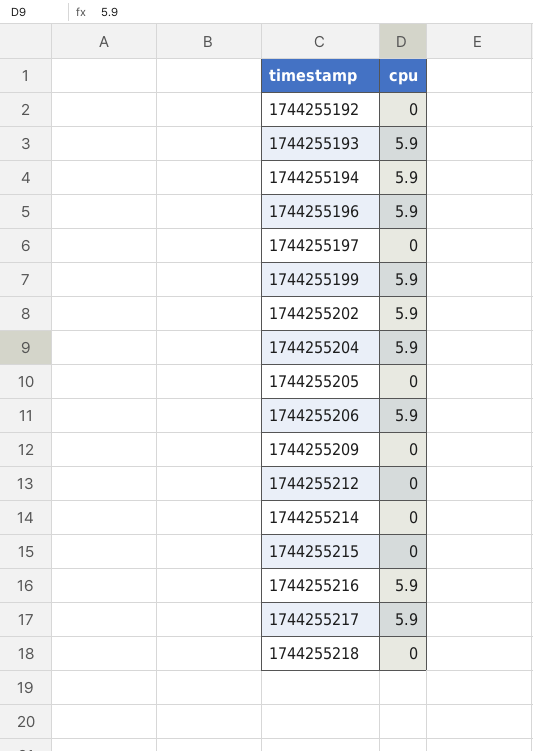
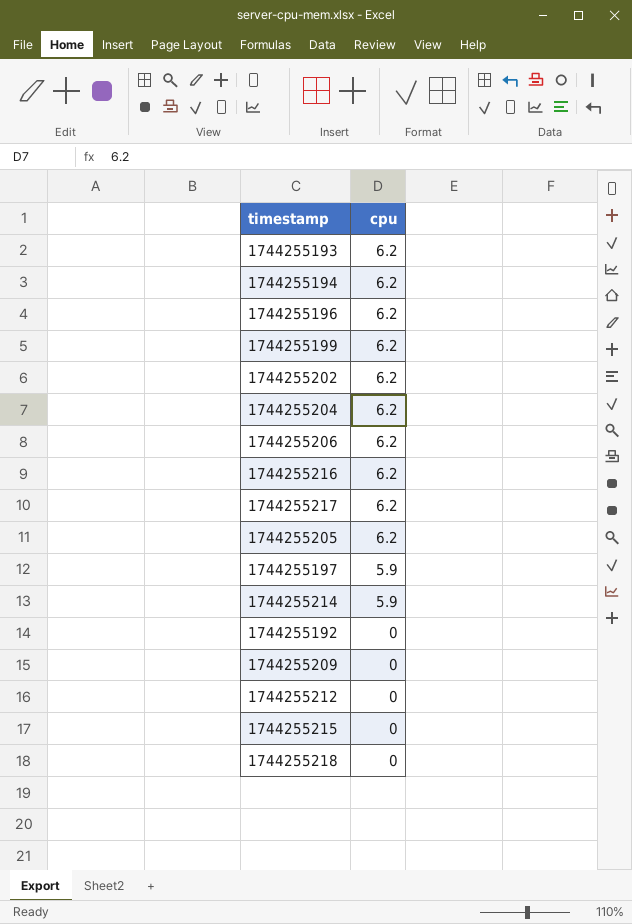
row order: timestamp ascending -> cpu descending
1744255193 | cpu: 5.9 -> 6.2
1744255194 | cpu: 5.9 -> 6.2
1744255196 | cpu: 5.9 -> 6.2
1744255199 | cpu: 5.9 -> 6.2
1744255202 | cpu: 5.9 -> 6.2
1744255204 | cpu: 5.9 -> 6.2
1744255206 | cpu: 5.9 -> 6.2
1744255216 | cpu: 5.9 -> 6.2
1744255217 | cpu: 5.9 -> 6.2
1744255205 | cpu: 0 -> 6.2
1744255197 | cpu: 0 -> 5.9
1744255214 | cpu: 0 -> 5.9

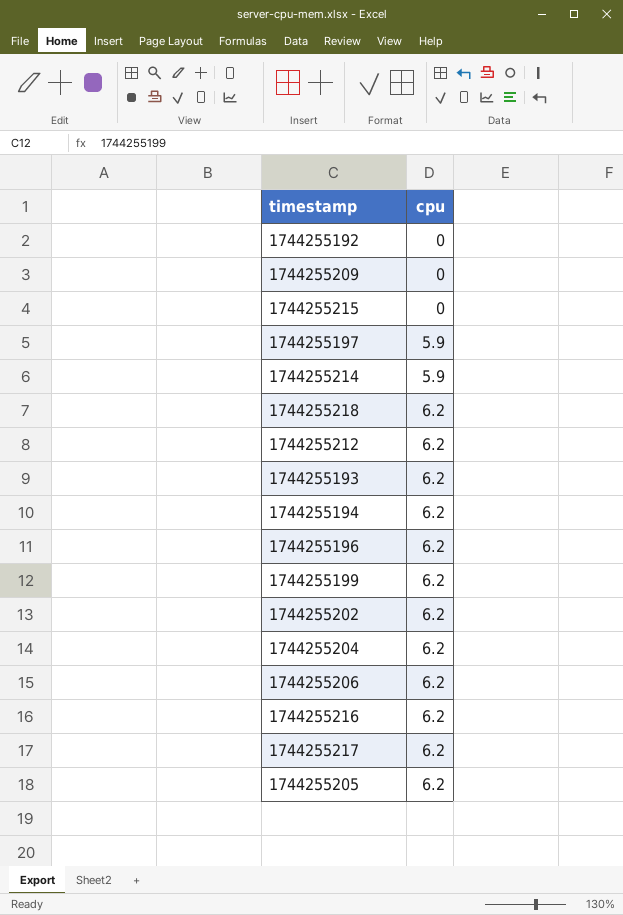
row order: cpu descending -> cpu ascending
1744255218 | cpu: 0 -> 6.2
1744255212 | cpu: 0 -> 6.2

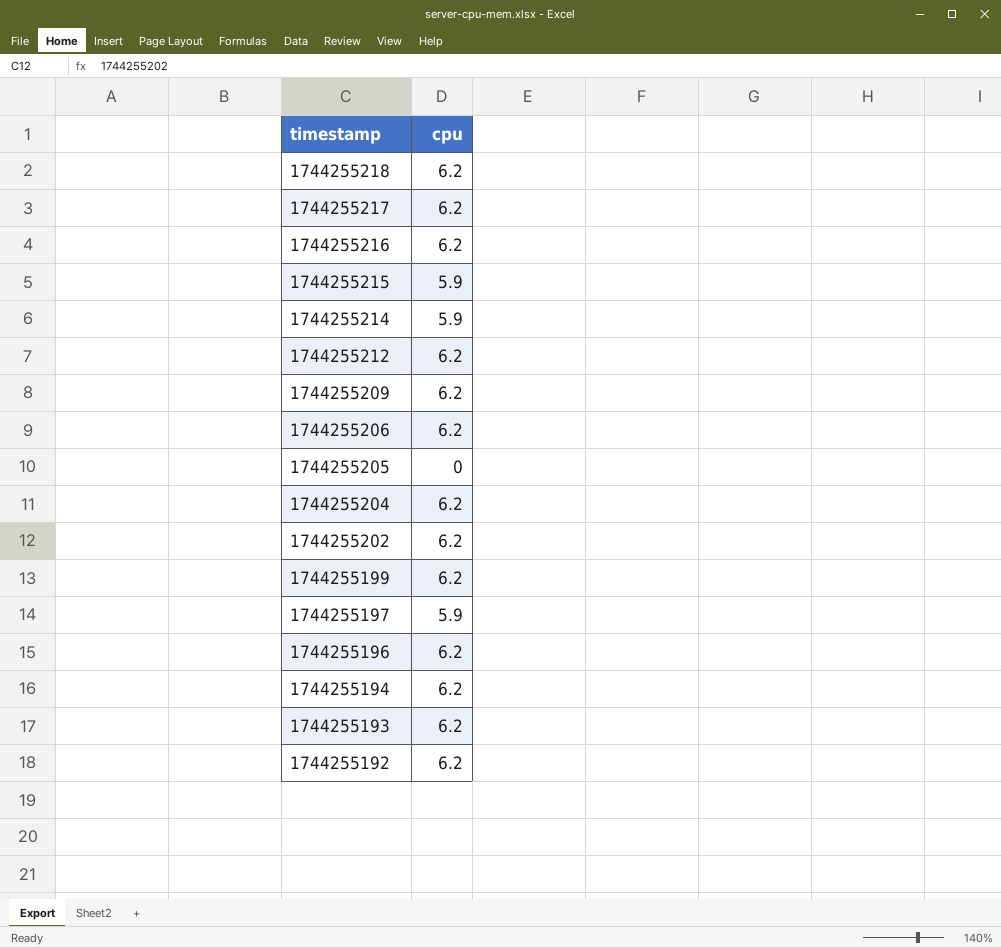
row order: cpu ascending -> timestamp descending
1744255215 | cpu: 0 -> 5.9
1744255209 | cpu: 0 -> 6.2
1744255205 | cpu: 6.2 -> 0
1744255192 | cpu: 0 -> 6.2

